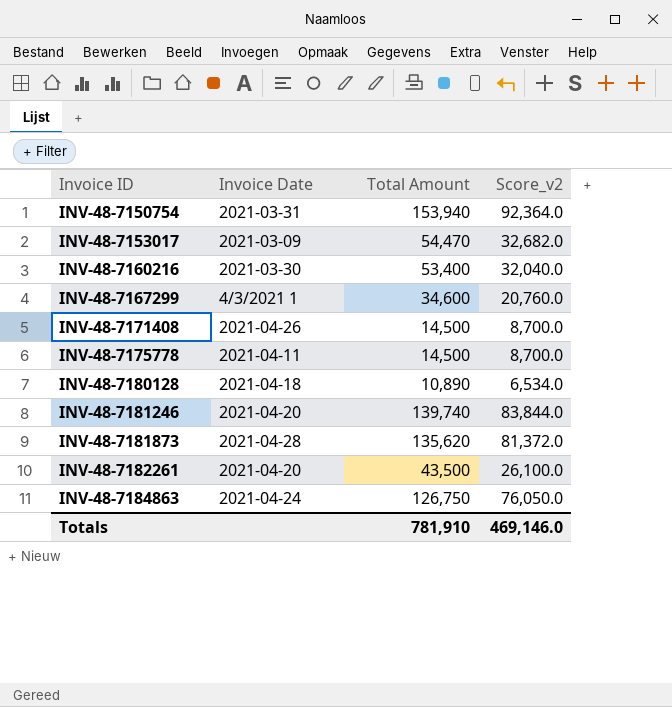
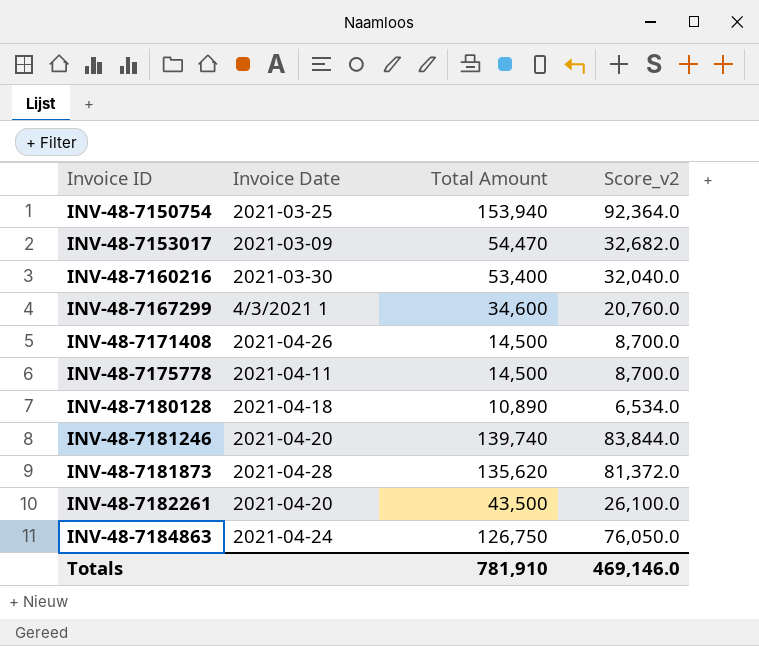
INV-48-7150754 | Invoice Date: 2021-03-31 -> 2021-03-25

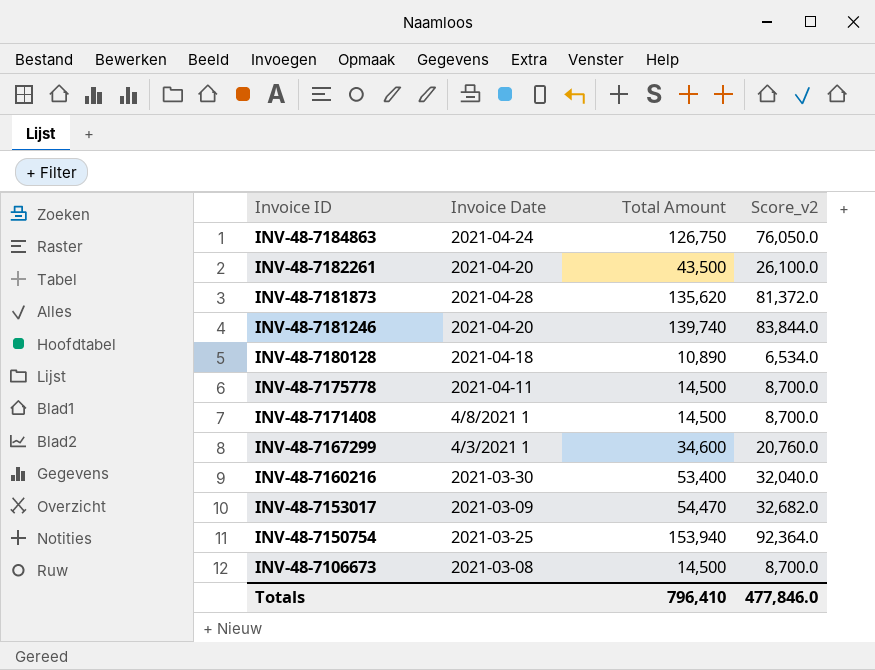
row order: Invoice ID ascending -> Invoice ID descending
INV-48-7171408 | Invoice Date: 2021-04-26 -> 4/8/2021 1
row INV-48-7106673: none -> 2021-03-08 | 14,500 | 8,700.0
Totals | Total Amount: 781,910 -> 796,410
Totals | Score_v2: 469,146.0 -> 477,846.0

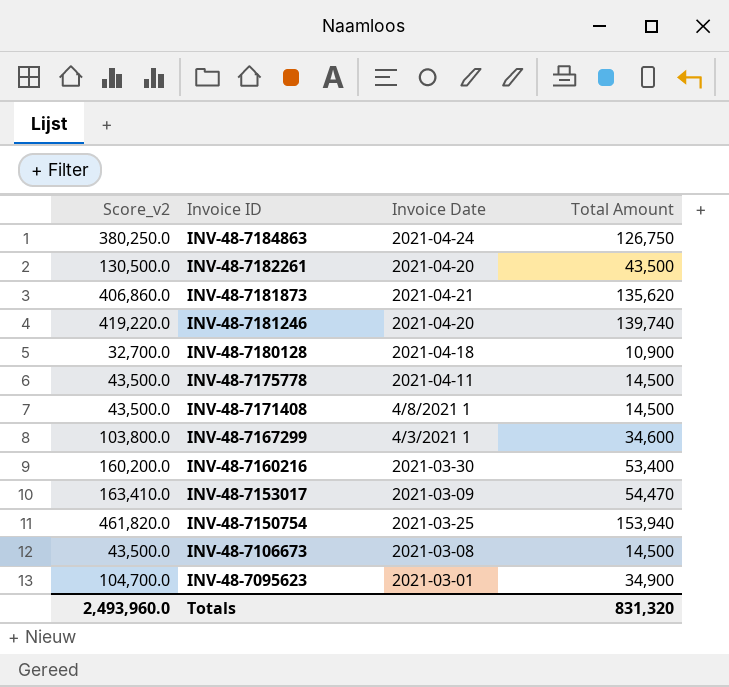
column Score_v2 | formula: [Total Amount] * 0.6 -> [Total Amount] * 3
column Score_v2 | position: 4 -> 1
INV-48-7181873 | Invoice Date: 2021-04-28 -> 2021-04-21
INV-48-7180128 | Total Amount: 10,890 -> 10,900
row INV-48-7095623: none -> 104,700.0 | 2021-03-01 | 34,900
Totals | Score_v2: 477,846.0 -> 2,493,960.0
Totals | Total Amount: 796,410 -> 831,320

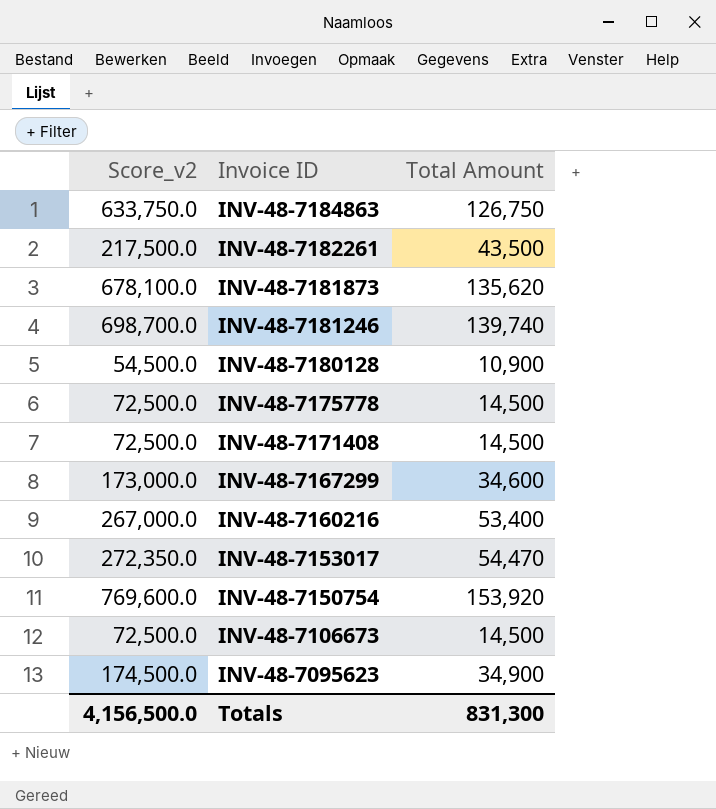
column Invoice Date | position: 3 -> none
column Score_v2 | formula: [Total Amount] * 3 -> [Total Amount] * 5
INV-48-7150754 | Total Amount: 153,940 -> 153,920
Totals | Score_v2: 2,493,960.0 -> 4,156,500.0
Totals | Total Amount: 831,320 -> 831,300

